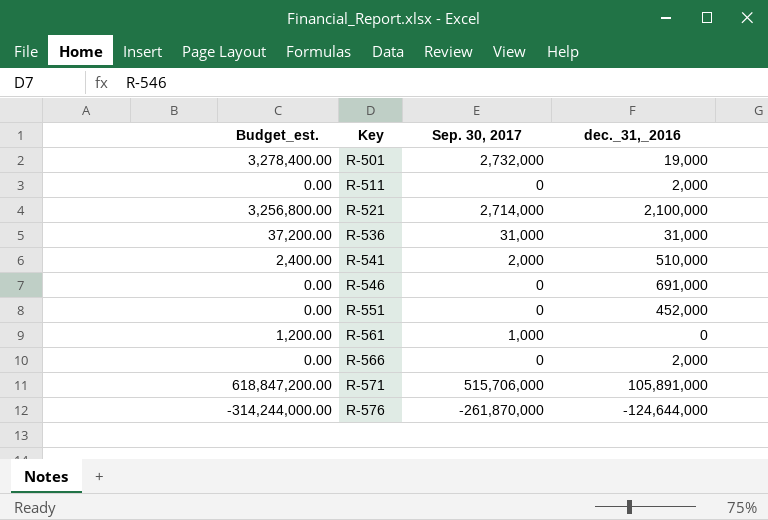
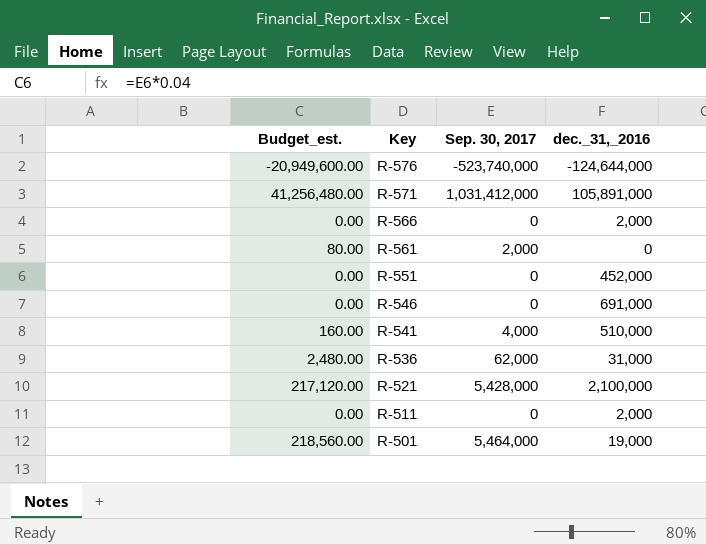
row order: Key ascending -> Key descending
column Budget_est. | formula: [Sep. 30, 2017] * 1.2 -> [Sep. 30, 2017] * 0.04
R-576 | Sep. 30, 2017: -261,870,000 -> -523,740,000
R-571 | Sep. 30, 2017: 515,706,000 -> 1,031,412,000
R-561 | Sep. 30, 2017: 1,000 -> 2,000
R-541 | Sep. 30, 2017: 2,000 -> 4,000
R-536 | Sep. 30, 2017: 31,000 -> 62,000
R-521 | Sep. 30, 2017: 2,714,000 -> 5,428,000
R-501 | Sep. 30, 2017: 2,732,000 -> 5,464,000

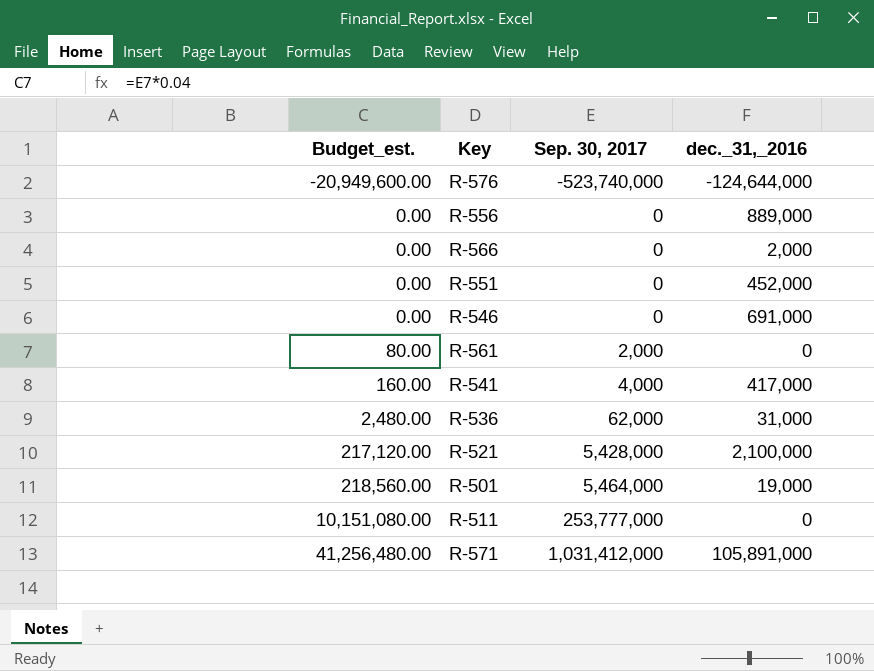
row order: Key descending -> Budget_est. ascending
row R-556: none -> 0.00 | 0 | 889,000
R-541 | dec._31,_2016: 510,000 -> 417,000
R-511 | Budget_est.: 0.00 -> 10,151,080.00
R-511 | Sep. 30, 2017: 0 -> 253,777,000
R-511 | dec._31,_2016: 2,000 -> 0

